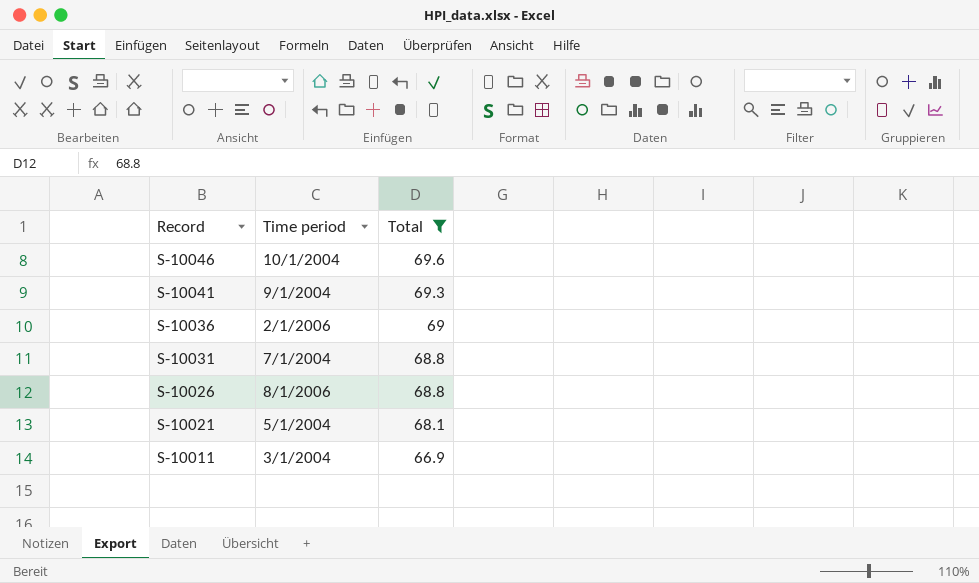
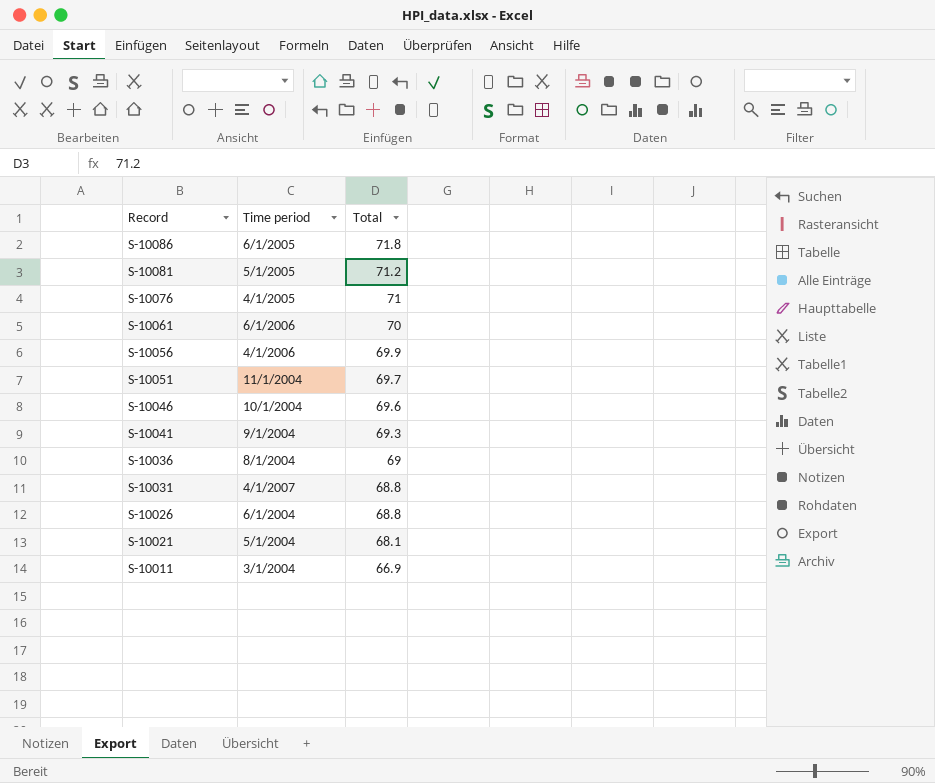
filter: Total <= 69.6 -> none
S-10036 | Time period: 2/1/2006 -> 8/1/2004
S-10031 | Time period: 7/1/2004 -> 4/1/2007
S-10026 | Time period: 8/1/2006 -> 6/1/2004

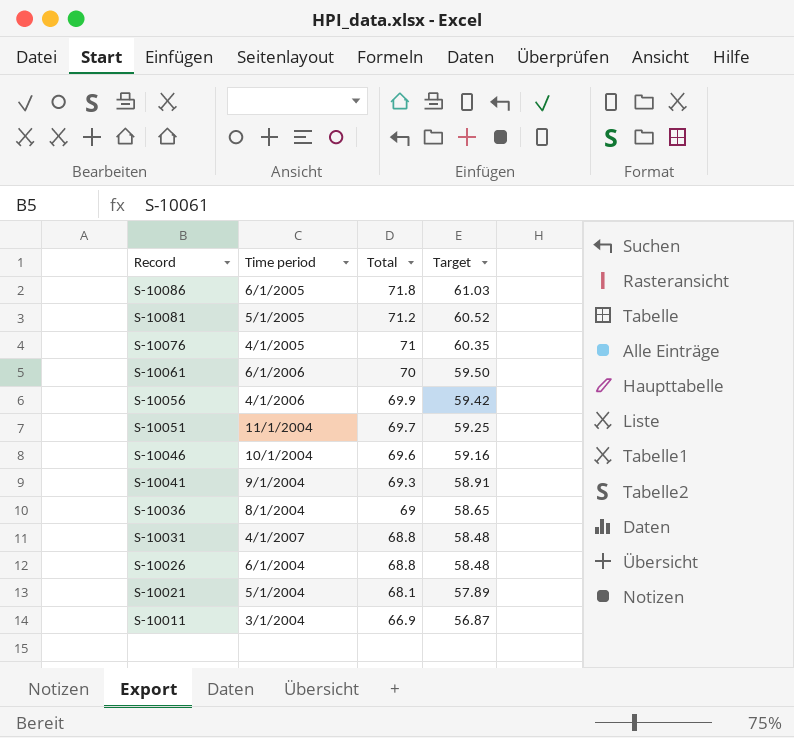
column Target | formula: none -> [Total] * 0.85

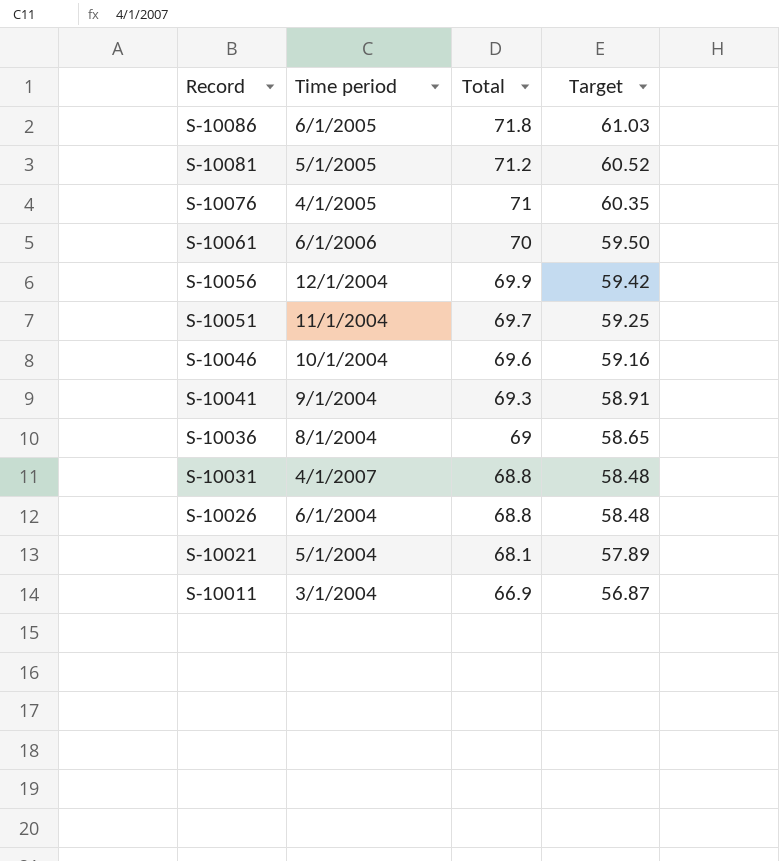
S-10056 | Time period: 4/1/2006 -> 12/1/2004

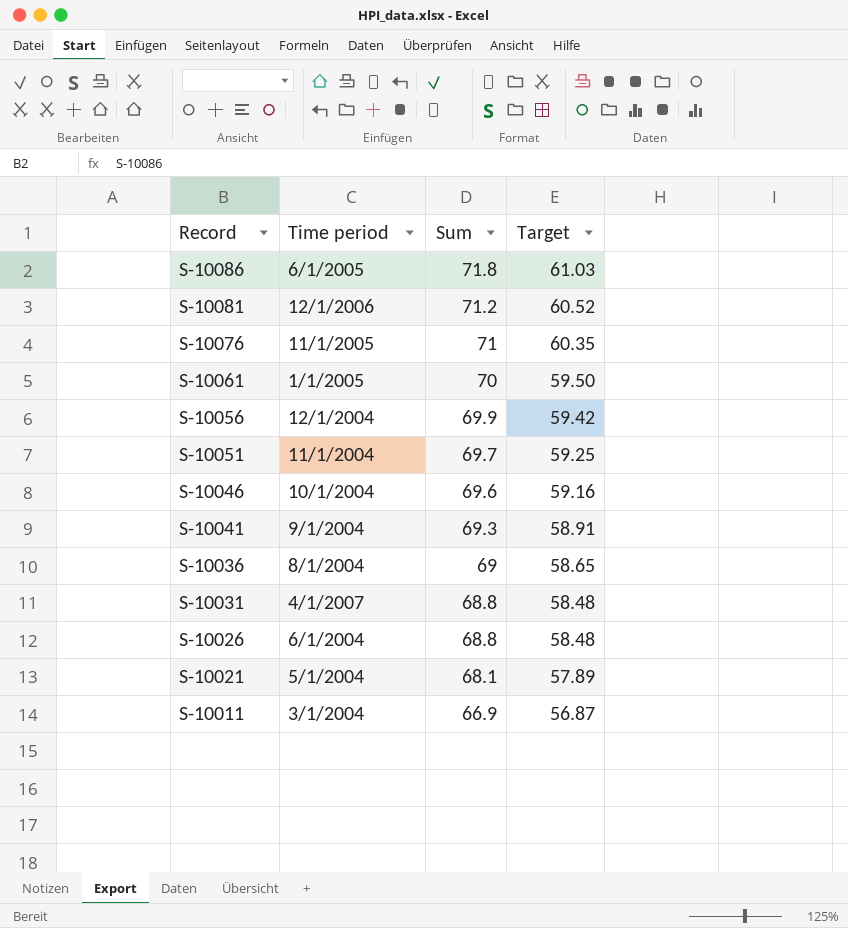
column name: Total -> Sum
S-10081 | Time period: 5/1/2005 -> 12/1/2006
S-10076 | Time period: 4/1/2005 -> 11/1/2005
S-10061 | Time period: 6/1/2006 -> 1/1/2005

